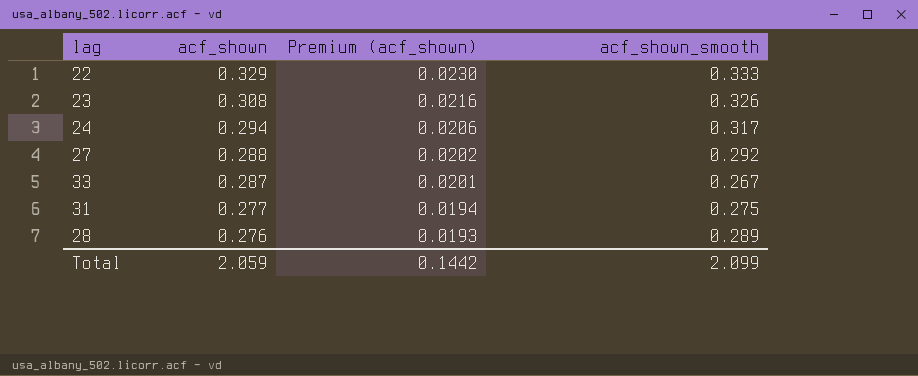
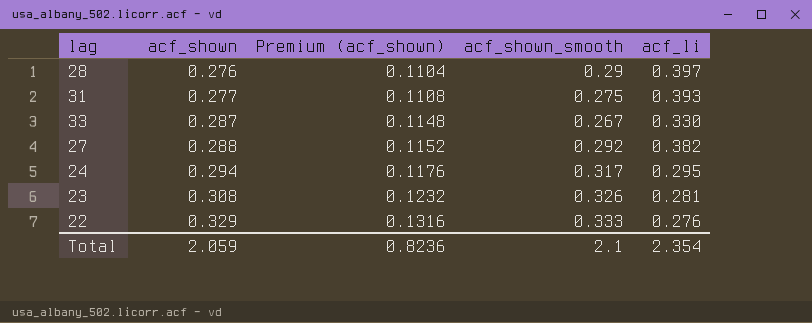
row order: acf_shown descending -> acf_shown ascending
column Premium (acf_shown) | formula: [acf_shown] * 0.07 -> [acf_shown] * 0.4
column acf_li | position: none -> 5
28 | acf_shown_smooth: 0.289 -> 0.29
Total | Premium (acf_shown): 0.1442 -> 0.8236
Total | acf_shown_smooth: 2.099 -> 2.1

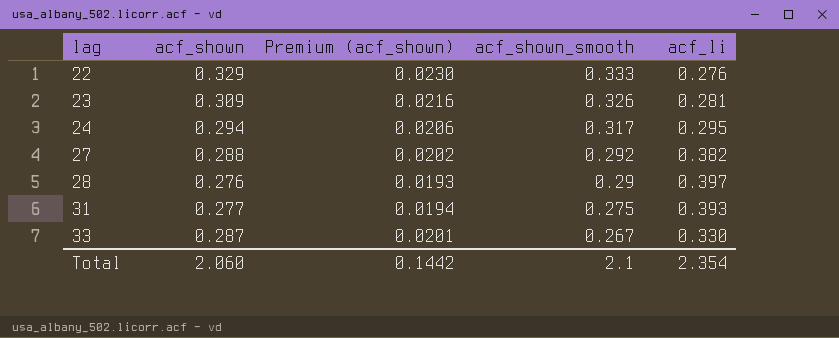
row order: acf_shown ascending -> lag ascending
column Premium (acf_shown) | formula: [acf_shown] * 0.4 -> [acf_shown] * 0.07
23 | acf_shown: 0.308 -> 0.309
Total | acf_shown: 2.059 -> 2.060
Total | Premium (acf_shown): 0.8236 -> 0.1442

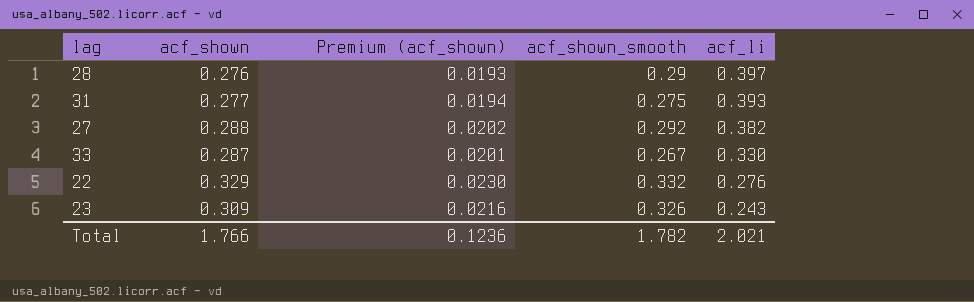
row order: lag ascending -> acf_li descending
row 24: 0.294 | 0.0206 | 0.317 | 0.295 -> none
22 | acf_shown_smooth: 0.333 -> 0.332
23 | acf_li: 0.281 -> 0.243
Total | acf_shown: 2.060 -> 1.766
Total | Premium (acf_shown): 0.1442 -> 0.1236
Total | acf_shown_smooth: 2.1 -> 1.782
Total | acf_li: 2.354 -> 2.021

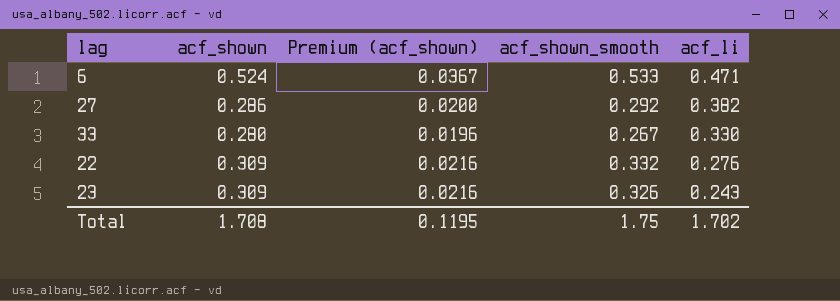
row 28: 0.276 | 0.0193 | 0.29 | 0.397 -> none
row 31: 0.277 | 0.0194 | 0.275 | 0.393 -> none
row 6: none -> 0.524 | 0.0367 | 0.533 | 0.471
27 | acf_shown: 0.288 -> 0.286
27 | Premium (acf_shown): 0.0202 -> 0.0200
33 | acf_shown: 0.287 -> 0.280
33 | Premium (acf_shown): 0.0201 -> 0.0196
22 | acf_shown: 0.329 -> 0.309
22 | Premium (acf_shown): 0.0230 -> 0.0216
Total | acf_shown: 1.766 -> 1.708
Total | Premium (acf_shown): 0.1236 -> 0.1195
Total | acf_shown_smooth: 1.782 -> 1.75
Total | acf_li: 2.021 -> 1.702

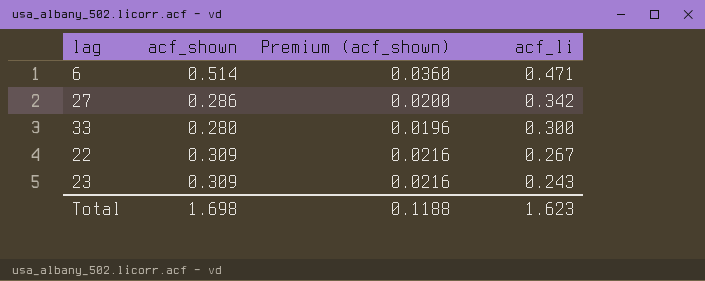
column acf_shown_smooth | position: 4 -> none
6 | acf_shown: 0.524 -> 0.514
6 | Premium (acf_shown): 0.0367 -> 0.0360
27 | acf_li: 0.382 -> 0.342
33 | acf_li: 0.330 -> 0.300
22 | acf_li: 0.276 -> 0.267
Total | acf_shown: 1.708 -> 1.698
Total | Premium (acf_shown): 0.1195 -> 0.1188
Total | acf_li: 1.702 -> 1.623

